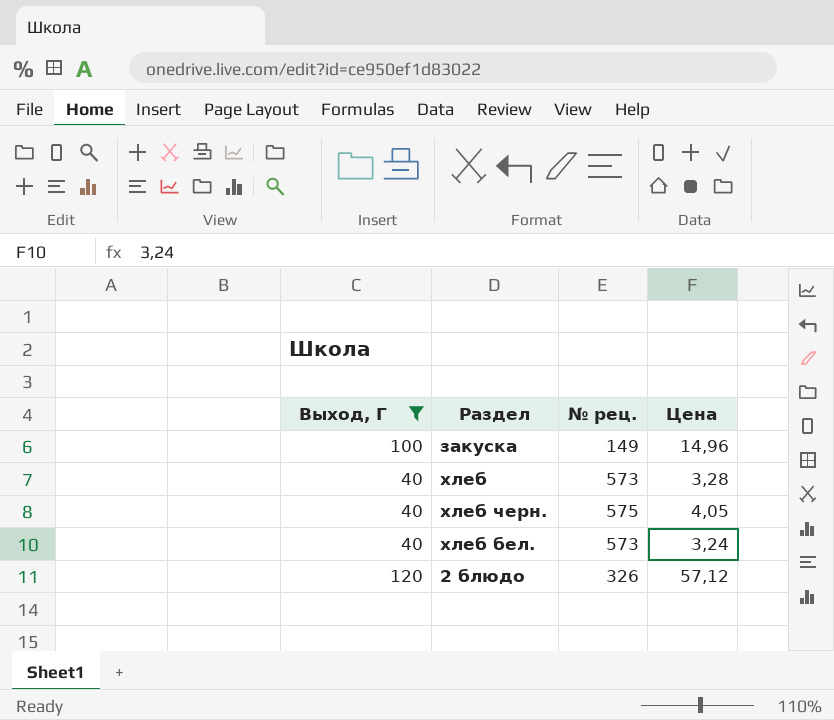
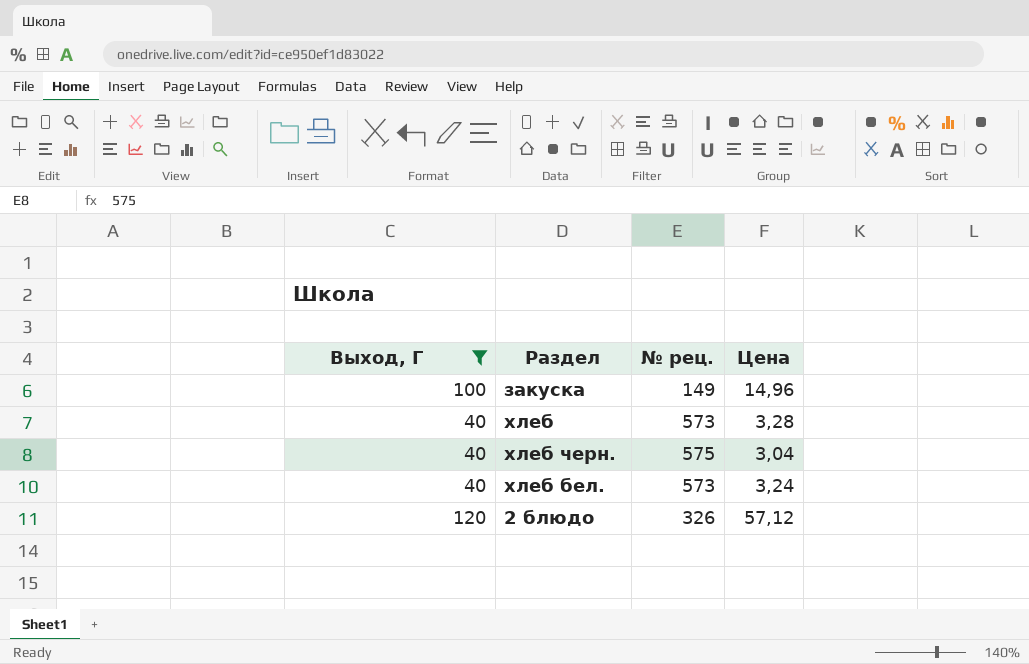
хлеб черн. | Цена: 4,05 -> 3,04

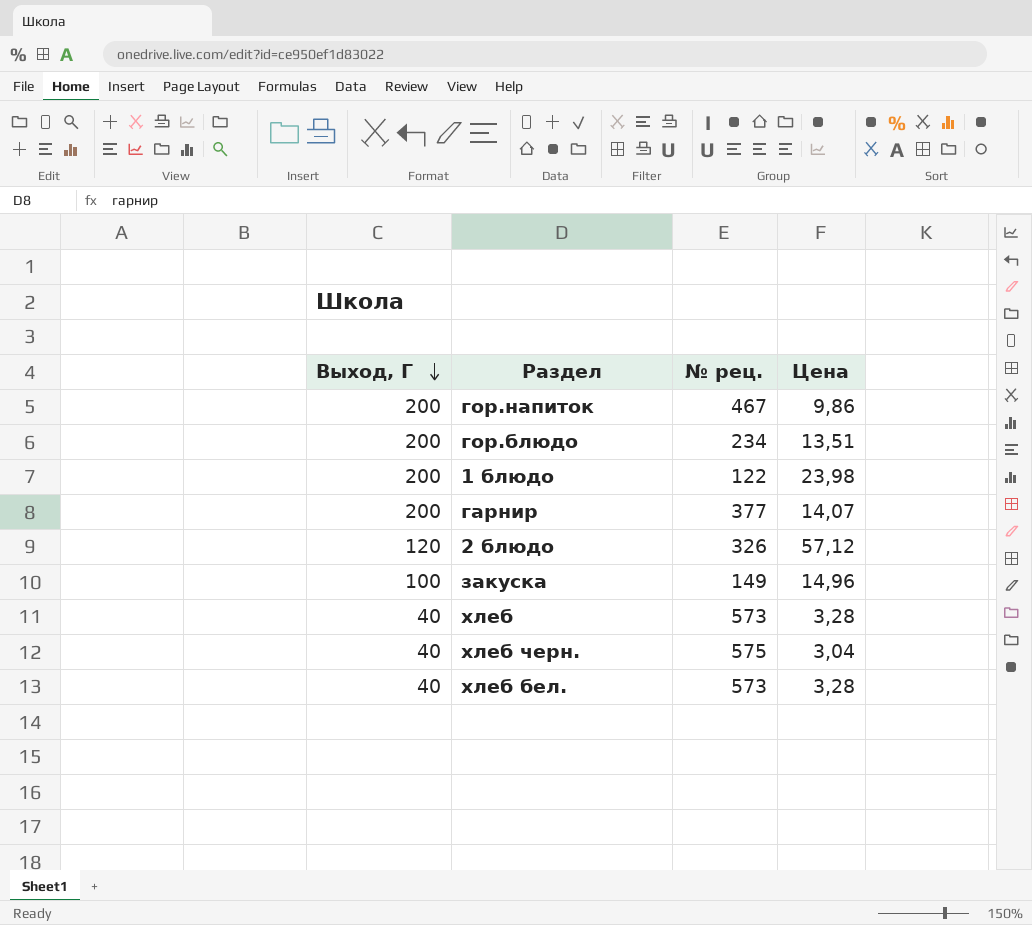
filter: Выход, Г != 200 -> none
row order: none -> Выход, Г descending
хлеб бел. | Цена: 3,24 -> 3,28

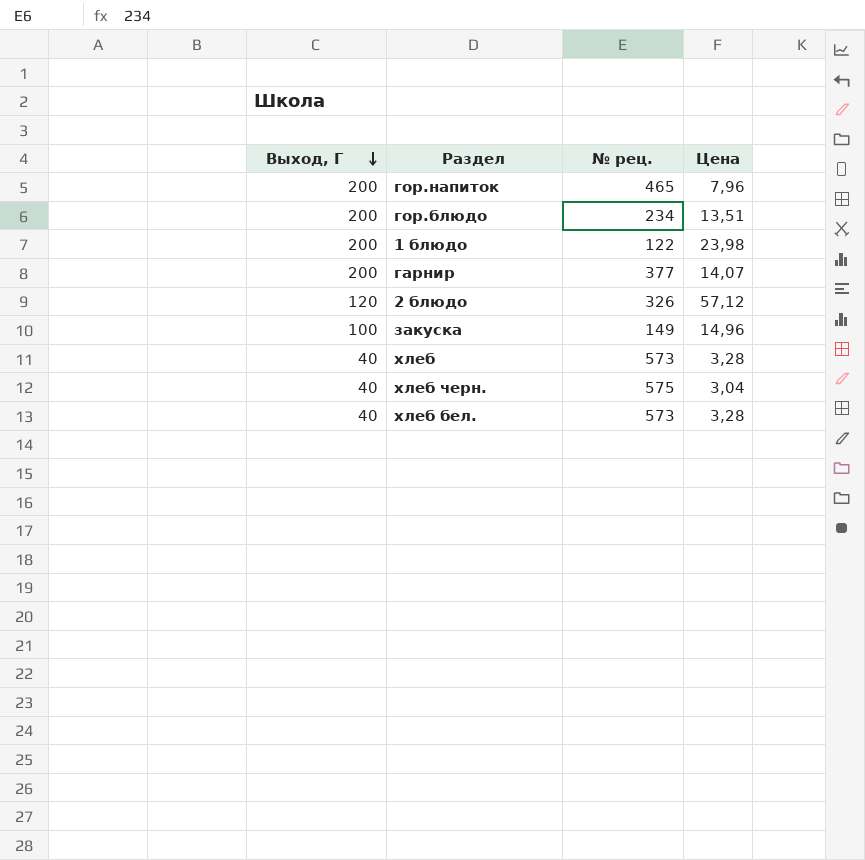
гор.напиток | № рец.: 467 -> 465
гор.напиток | Цена: 9,86 -> 7,96

